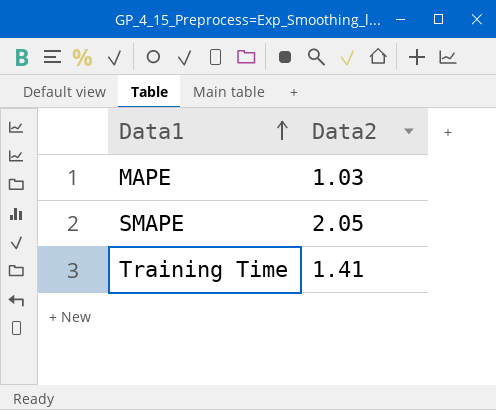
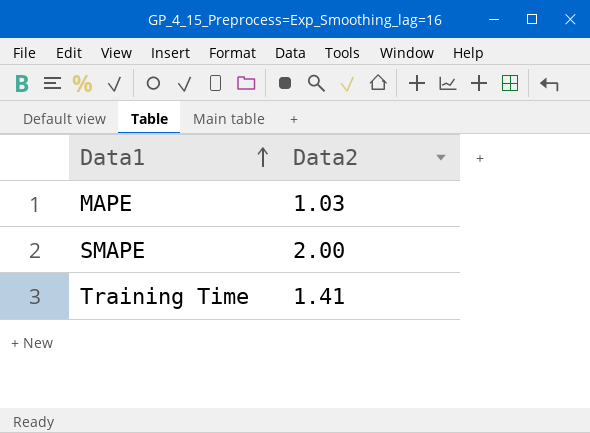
SMAPE | Data2: 2.05 -> 2.00

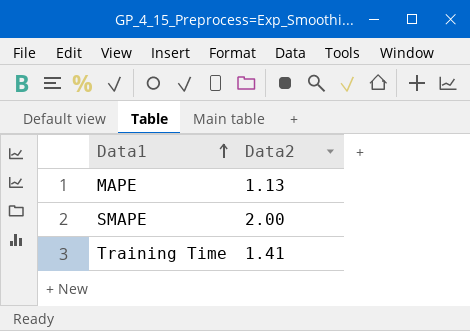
MAPE | Data2: 1.03 -> 1.13

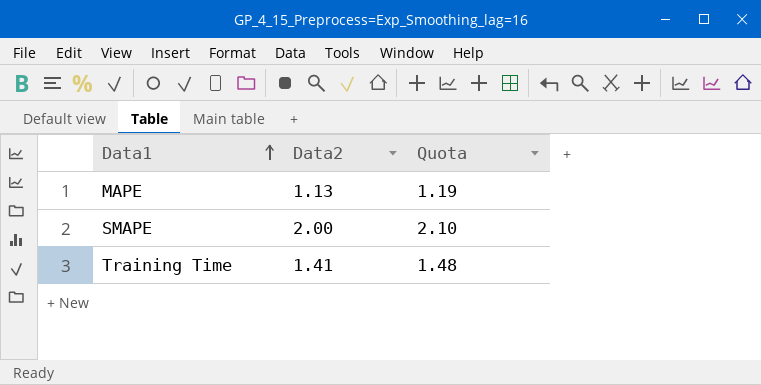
column Quota | formula: none -> [Data2] * 1.05

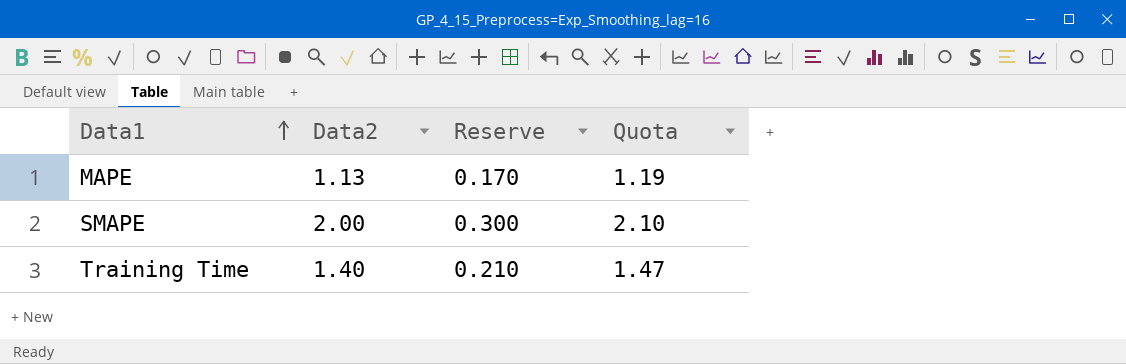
column Reserve | formula: none -> [Data2] * 0.15
Training Time | Data2: 1.41 -> 1.40
Training Time | Quota: 1.48 -> 1.47

